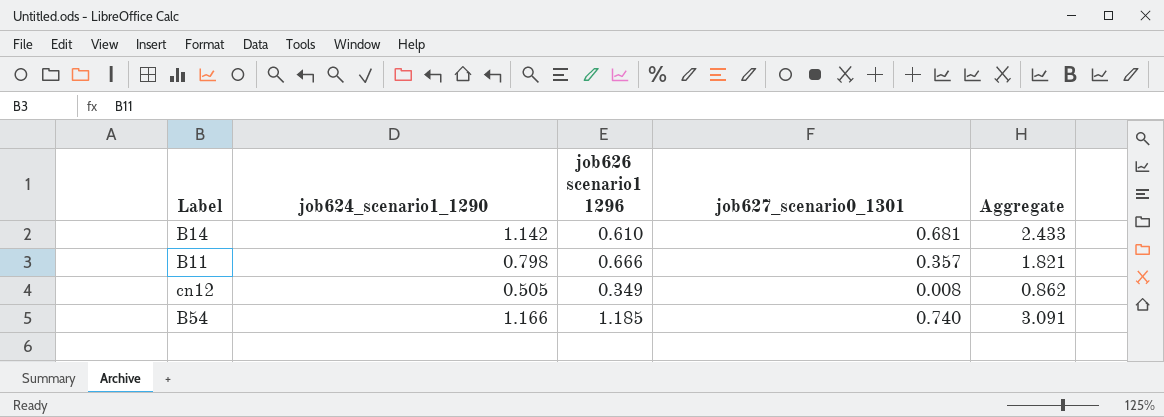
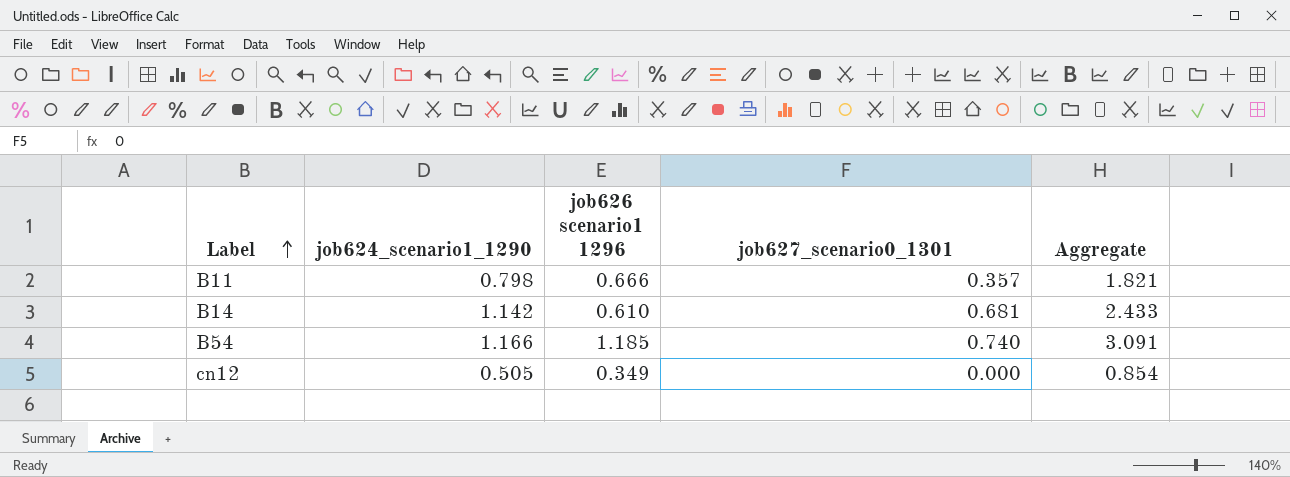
row order: none -> Label ascending
cn12 | job627_scenario0_1301: 0.008 -> 0.000
cn12 | Aggregate: 0.862 -> 0.854

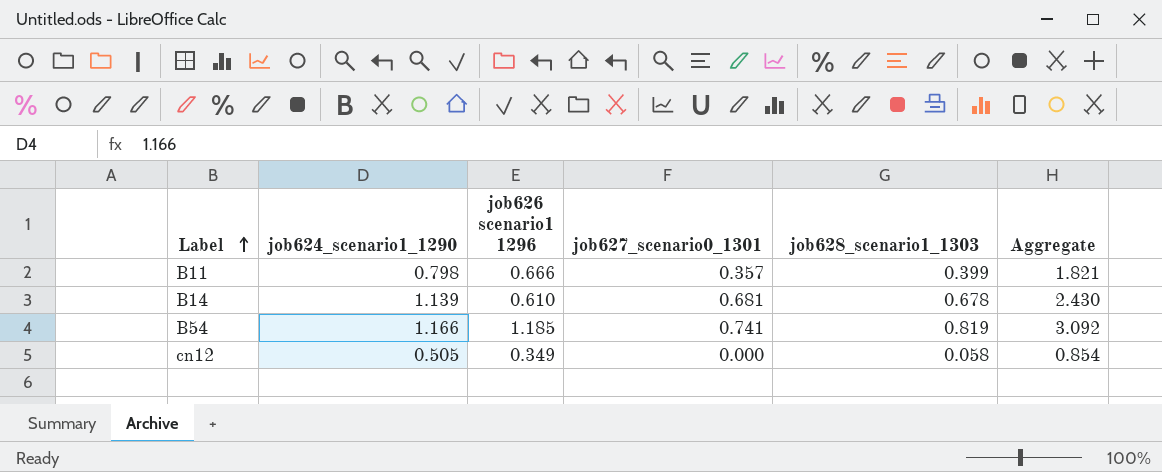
column job628_scenario1_1303 | position: none -> 5
B14 | job624_scenario1_1290: 1.142 -> 1.139
B14 | Aggregate: 2.433 -> 2.430
B54 | job627_scenario0_1301: 0.740 -> 0.741
B54 | Aggregate: 3.091 -> 3.092

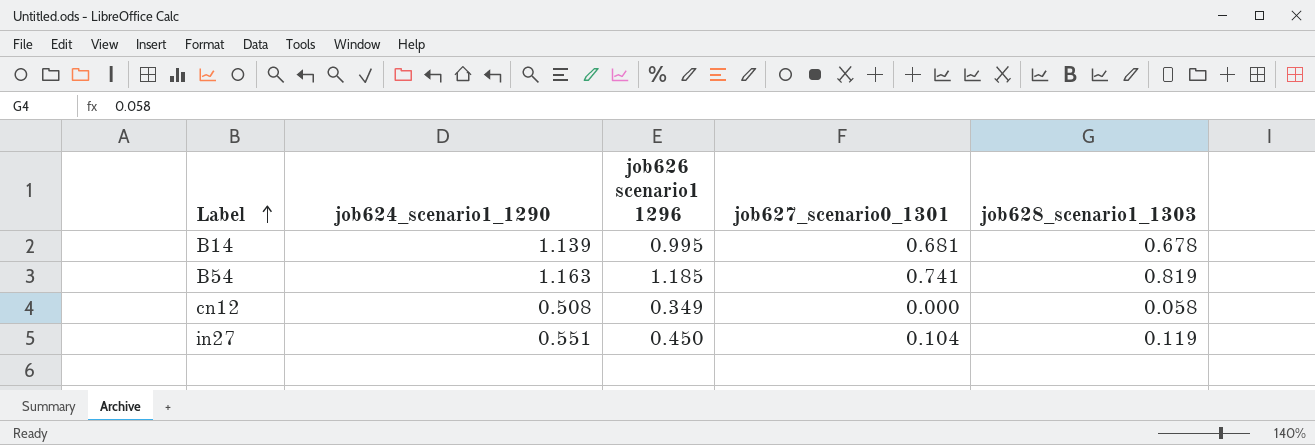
column Aggregate | formula: [job624_scenario1_1290] + [job626 scenario1 1296] + [job627_scenario0_1301] -> none
row B11: 0.798 | 0.666 | 0.357 | 0.399 | 1.821 -> none
B14 | job626 scenario1 1296: 0.610 -> 0.995
B54 | job624_scenario1_1290: 1.166 -> 1.163
cn12 | job624_scenario1_1290: 0.505 -> 0.508
row in27: none -> 0.551 | 0.450 | 0.104 | 0.119

